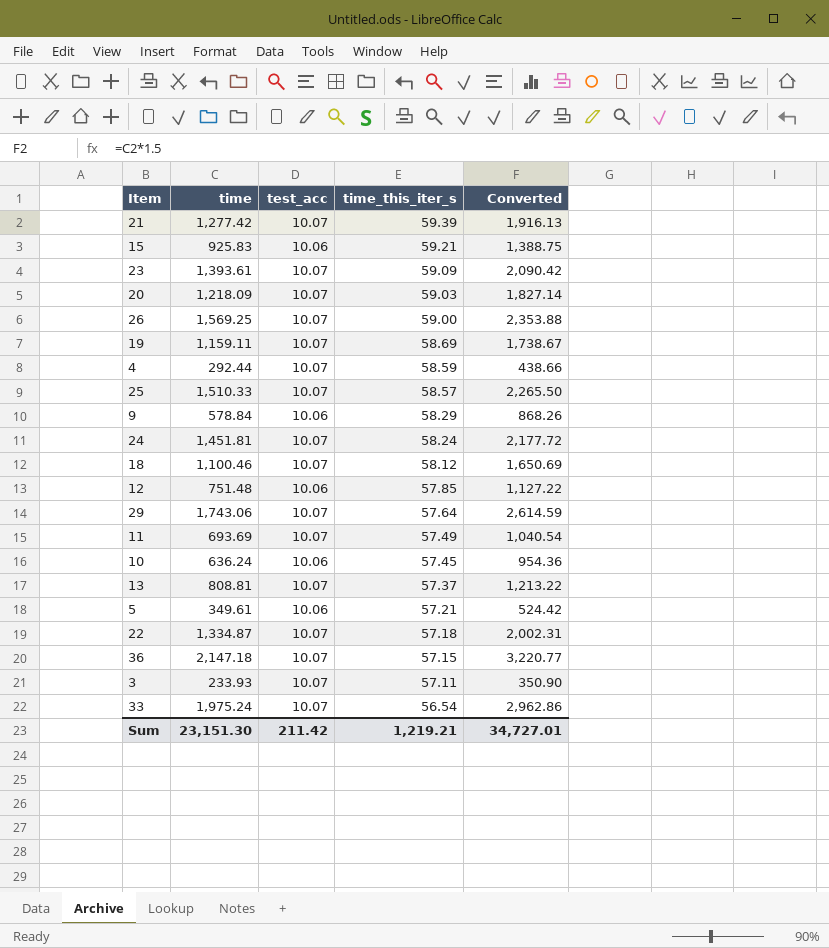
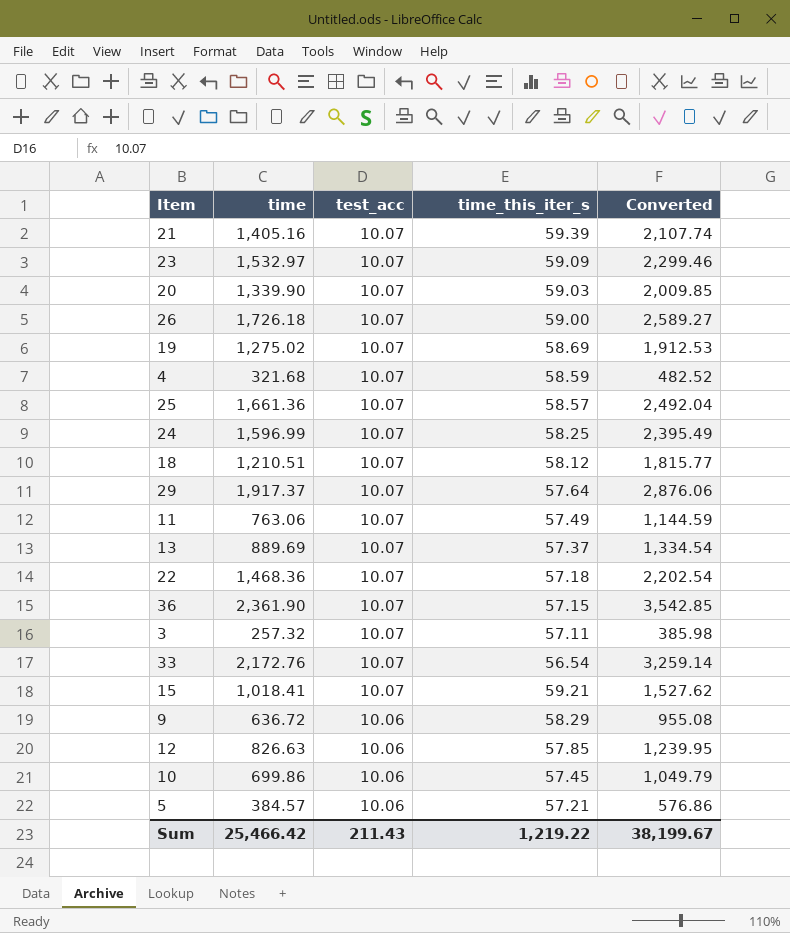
row order: time_this_iter_s descending -> test_acc descending
21 | time: 1,277.42 -> 1,405.16
21 | Converted: 1,916.13 -> 2,107.74
23 | time: 1,393.61 -> 1,532.97
23 | Converted: 2,090.42 -> 2,299.46
20 | time: 1,218.09 -> 1,339.90
20 | Converted: 1,827.14 -> 2,009.85
26 | time: 1,569.25 -> 1,726.18
26 | Converted: 2,353.88 -> 2,589.27
19 | time: 1,159.11 -> 1,275.02
19 | Converted: 1,738.67 -> 1,912.53
4 | time: 292.44 -> 321.68
4 | Converted: 438.66 -> 482.52
25 | time: 1,510.33 -> 1,661.36
25 | Converted: 2,265.50 -> 2,492.04
24 | time: 1,451.81 -> 1,596.99
24 | time_this_iter_s: 58.24 -> 58.25
24 | Converted: 2,177.72 -> 2,395.49
18 | time: 1,100.46 -> 1,210.51
18 | Converted: 1,650.69 -> 1,815.77
29 | time: 1,743.06 -> 1,917.37
29 | Converted: 2,614.59 -> 2,876.06
11 | time: 693.69 -> 763.06
11 | Converted: 1,040.54 -> 1,144.59
13 | time: 808.81 -> 889.69
13 | Converted: 1,213.22 -> 1,334.54
22 | time: 1,334.87 -> 1,468.36
22 | Converted: 2,002.31 -> 2,202.54
36 | time: 2,147.18 -> 2,361.90
36 | Converted: 3,220.77 -> 3,542.85
3 | time: 233.93 -> 257.32
3 | Converted: 350.90 -> 385.98
33 | time: 1,975.24 -> 2,172.76
33 | Converted: 2,962.86 -> 3,259.14
15 | time: 925.83 -> 1,018.41
15 | test_acc: 10.06 -> 10.07
15 | Converted: 1,388.75 -> 1,527.62
9 | time: 578.84 -> 636.72
9 | Converted: 868.26 -> 955.08
12 | time: 751.48 -> 826.63
12 | Converted: 1,127.22 -> 1,239.95
10 | time: 636.24 -> 699.86
10 | Converted: 954.36 -> 1,049.79
5 | time: 349.61 -> 384.57
5 | Converted: 524.42 -> 576.86
Sum | time: 23,151.30 -> 25,466.42
Sum | test_acc: 211.42 -> 211.43
Sum | time_this_iter_s: 1,219.21 -> 1,219.22
Sum | Converted: 34,727.01 -> 38,199.67

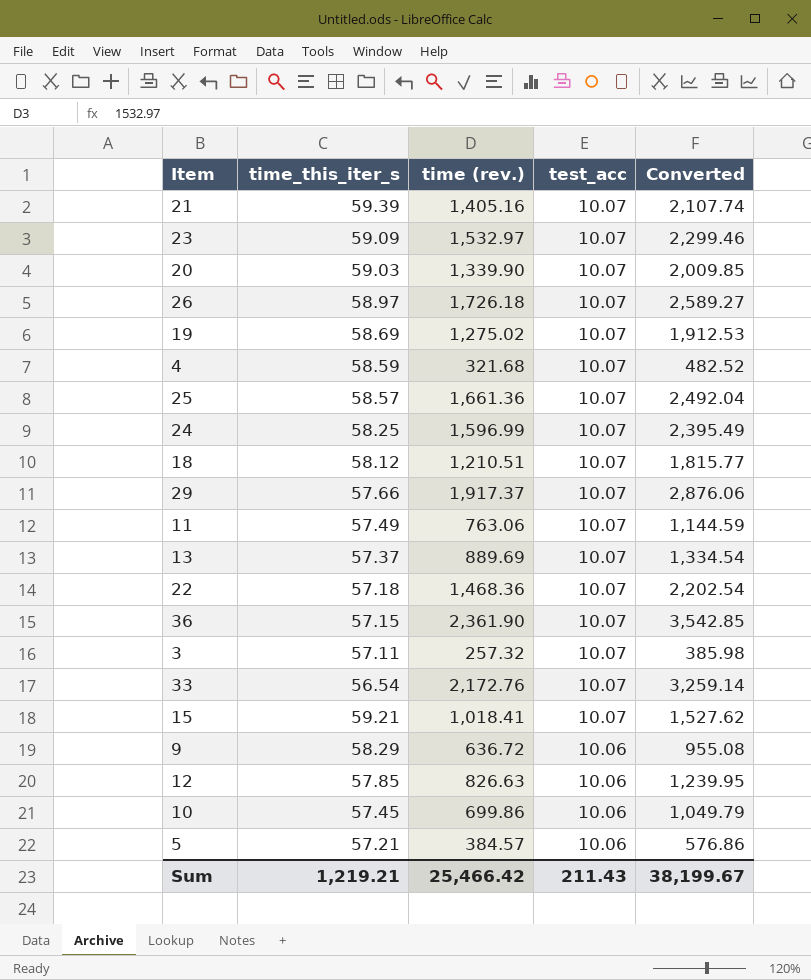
column time_this_iter_s | position: 4 -> 2
column name: time -> time (rev.)
26 | time_this_iter_s: 59.00 -> 58.97
29 | time_this_iter_s: 57.64 -> 57.66
Sum | time_this_iter_s: 1,219.22 -> 1,219.21

